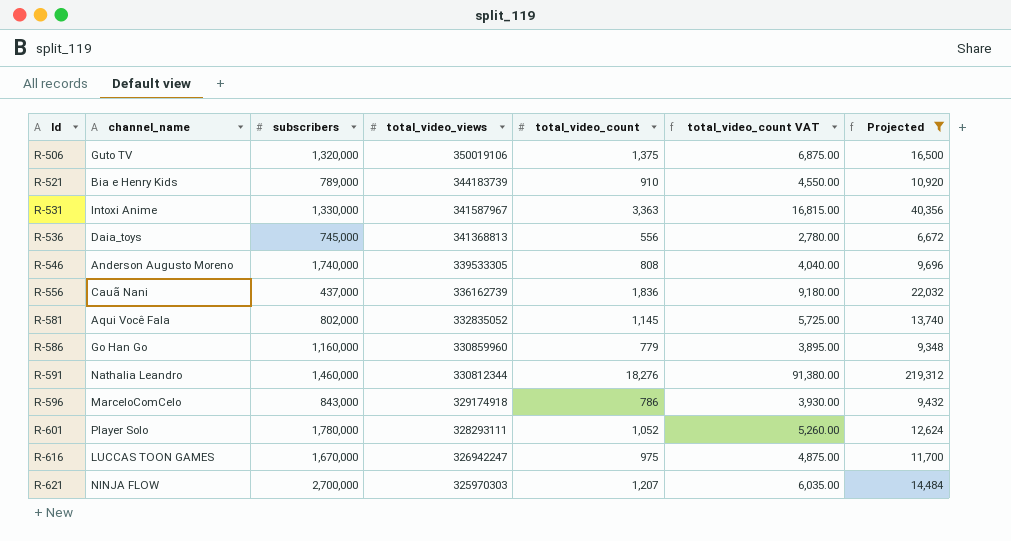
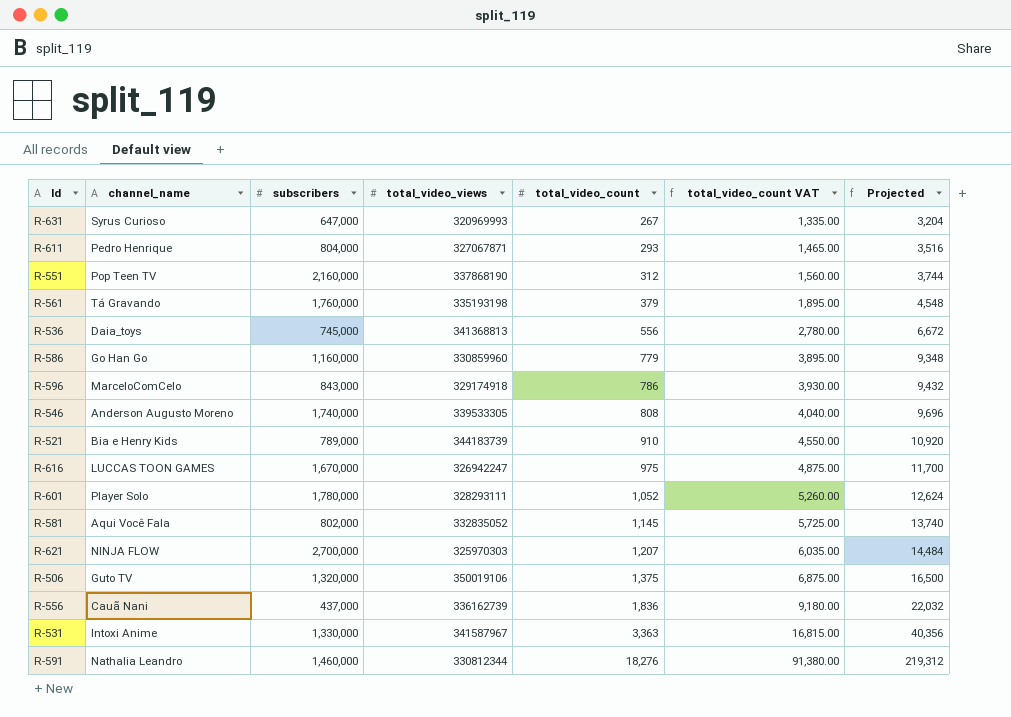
filter: Projected >= 6,672 -> none
row order: Id ascending -> total_video_count ascending

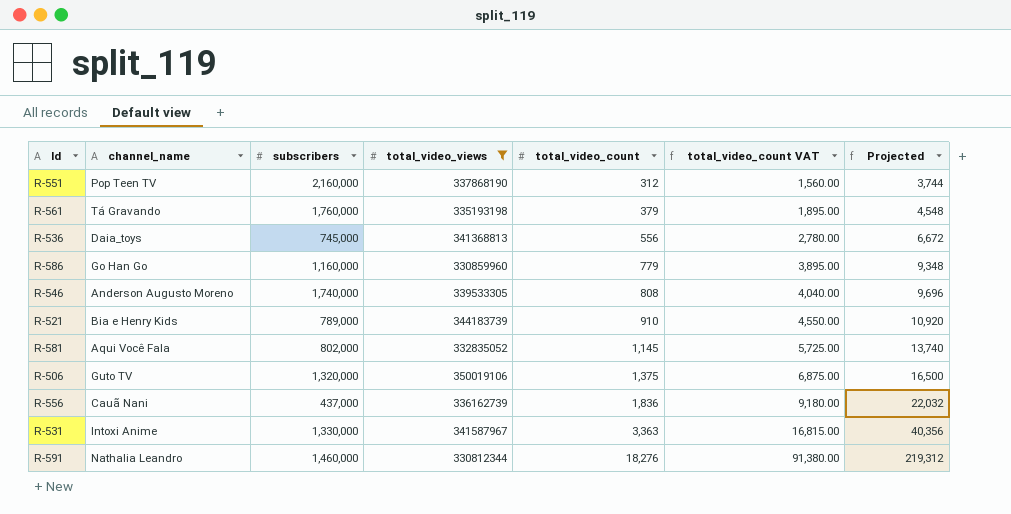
filter: none -> total_video_views >= 330812344

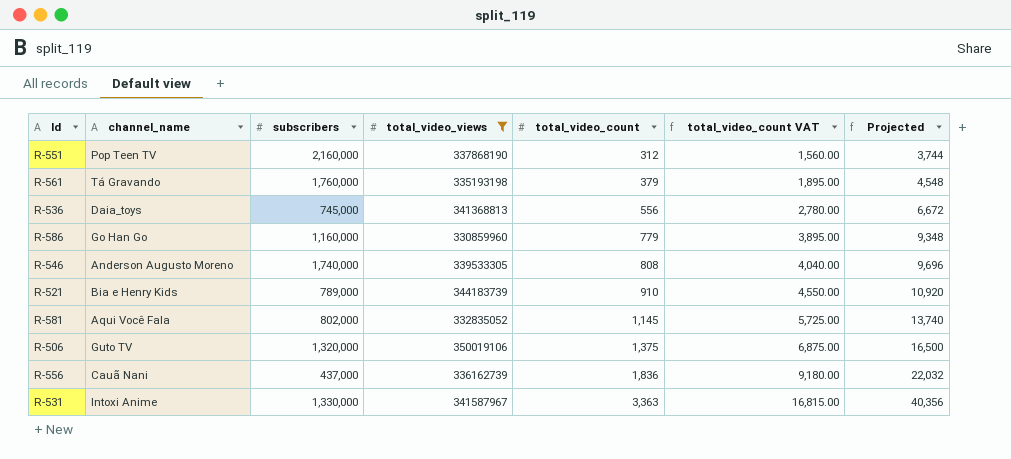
row R-591: Nathalia Leandro | 1,460,000 | 330812344 | 18,276 | 91,380.00 | 219,312 -> none

